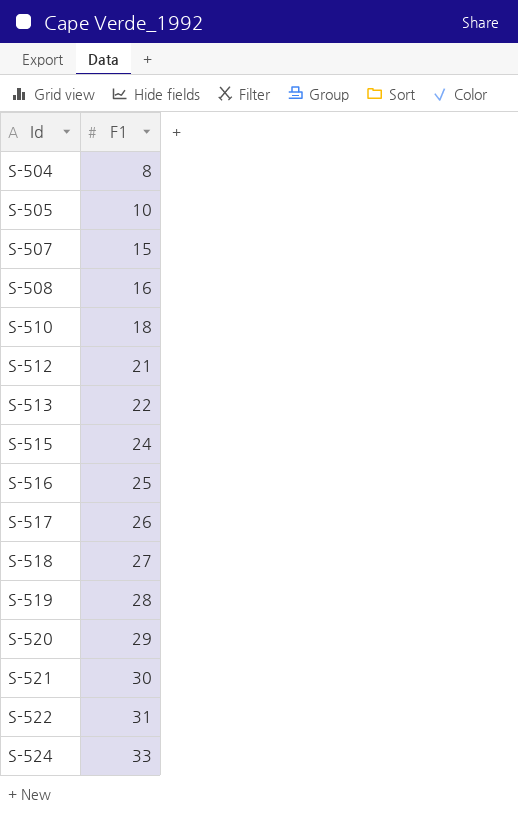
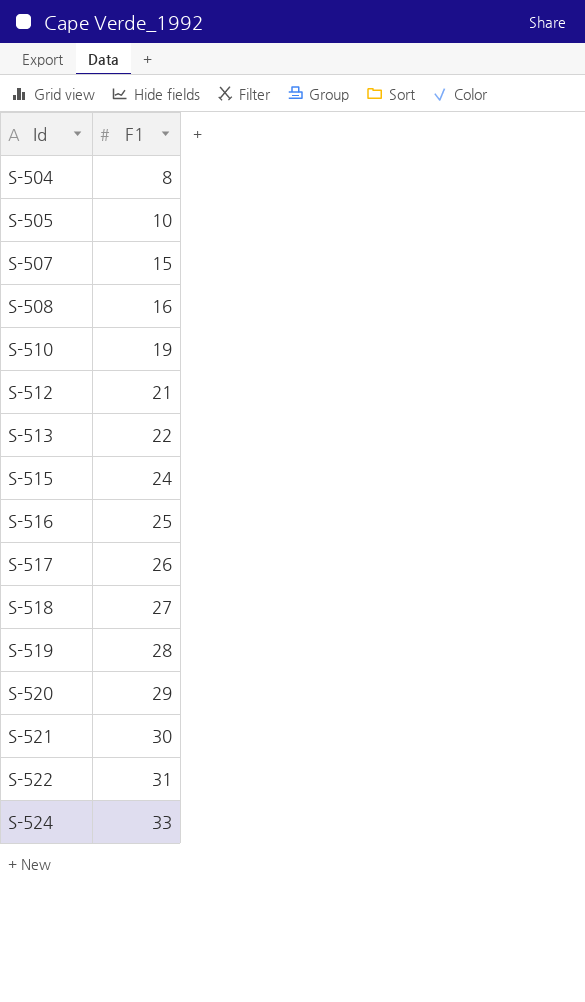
S-510 | F1: 18 -> 19

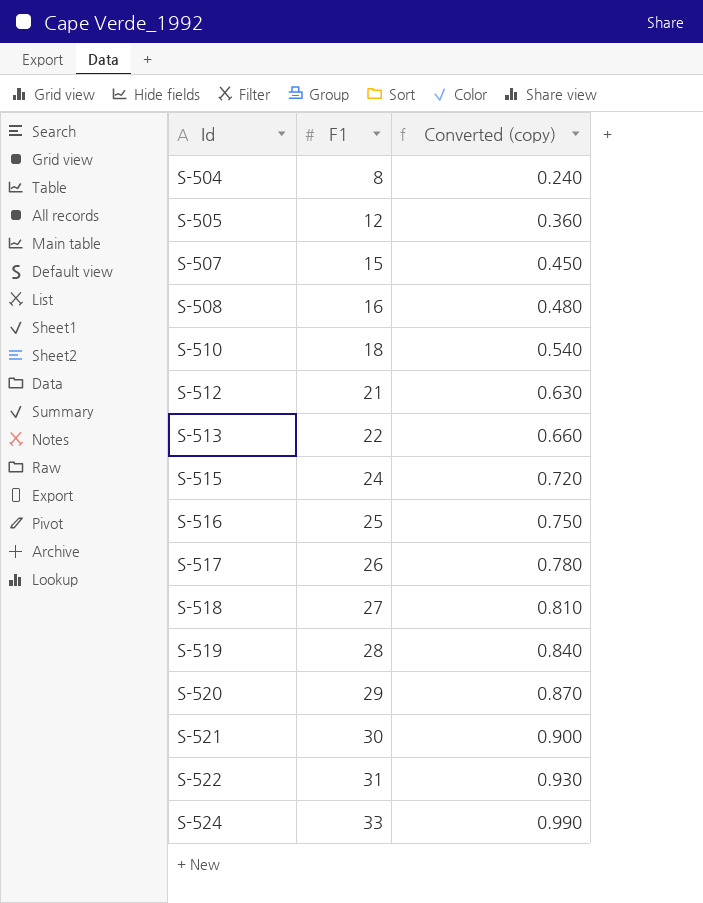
column Converted (copy) | formula: none -> [F1] * 0.03
S-505 | F1: 10 -> 12
S-510 | F1: 19 -> 18

